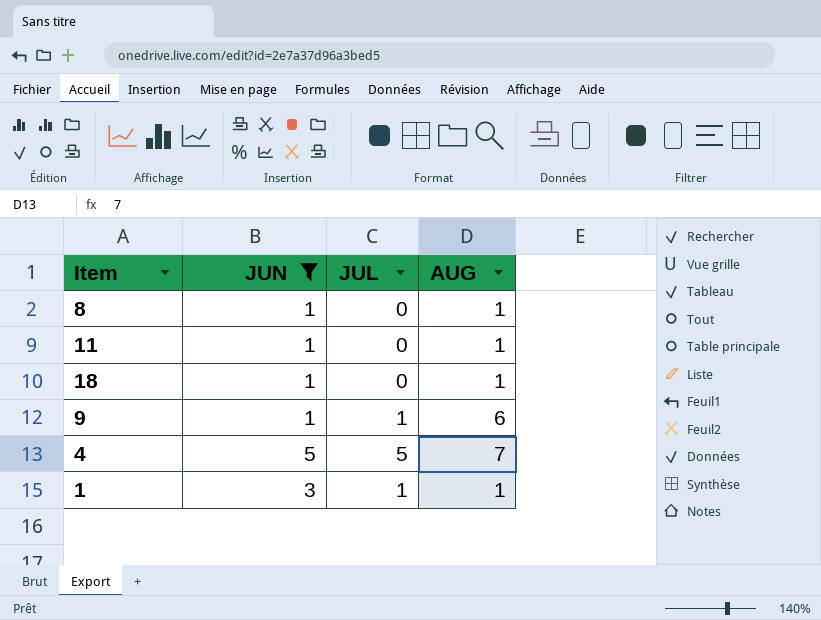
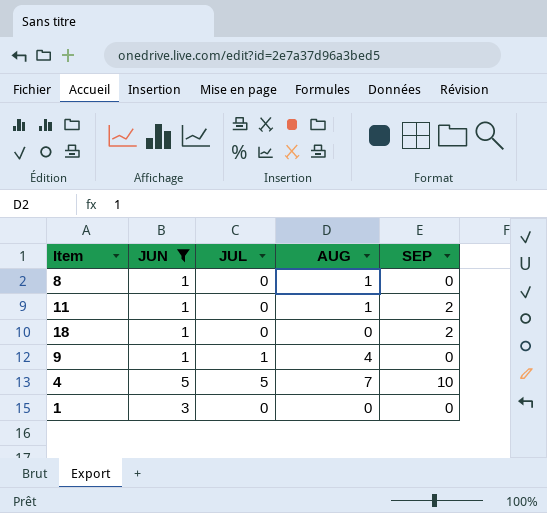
column SEP | position: none -> 5
18 | AUG: 1 -> 0
9 | AUG: 6 -> 4
1 | JUL: 1 -> 0
1 | AUG: 1 -> 0

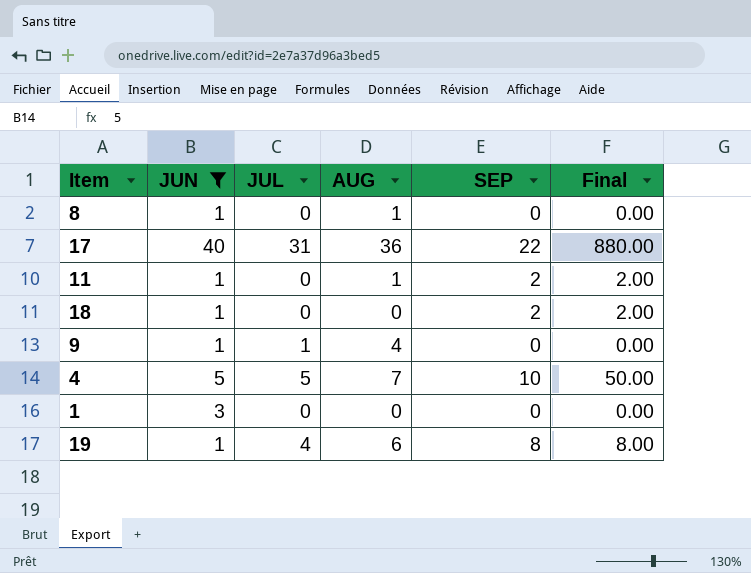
column Final | formula: none -> [JUN] * [SEP]
row 17: none -> 40 | 31 | 36 | 22 | 880.00
row 19: none -> 1 | 4 | 6 | 8 | 8.00

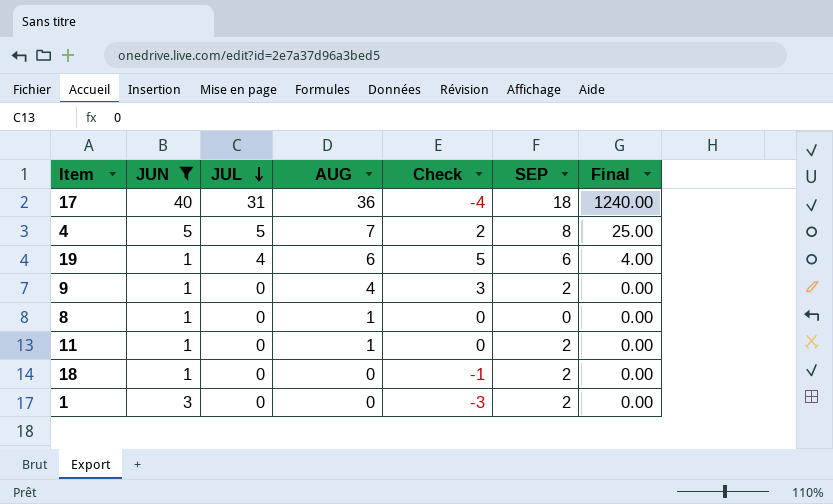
row order: none -> JUL descending
column Check | formula: none -> [AUG] - [JUN]
column Final | formula: [JUN] * [SEP] -> [JUN] * [JUL]
17 | SEP: 22 -> 18
4 | SEP: 10 -> 8
19 | SEP: 8 -> 6
9 | JUL: 1 -> 0
9 | SEP: 0 -> 2
1 | SEP: 0 -> 2

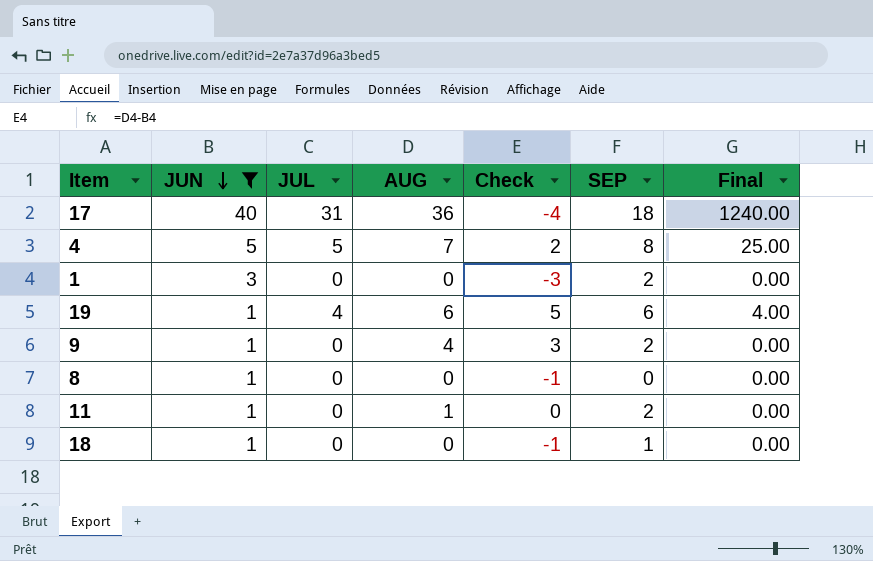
row order: JUL descending -> JUN descending
8 | AUG: 1 -> 0
8 | Check: 0 -> -1
18 | SEP: 2 -> 1

